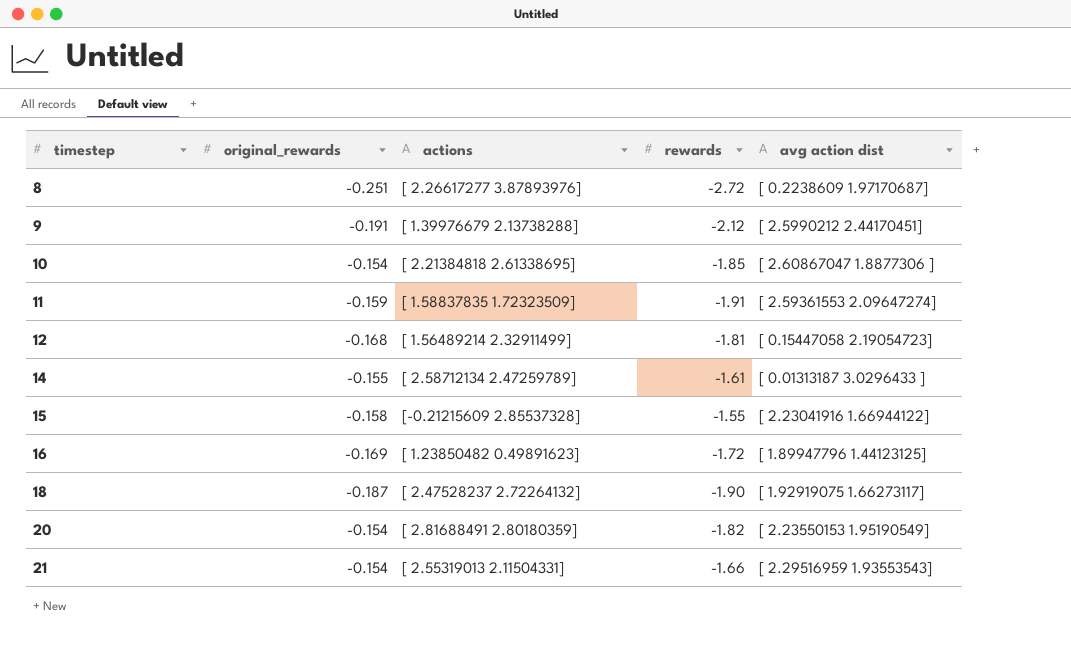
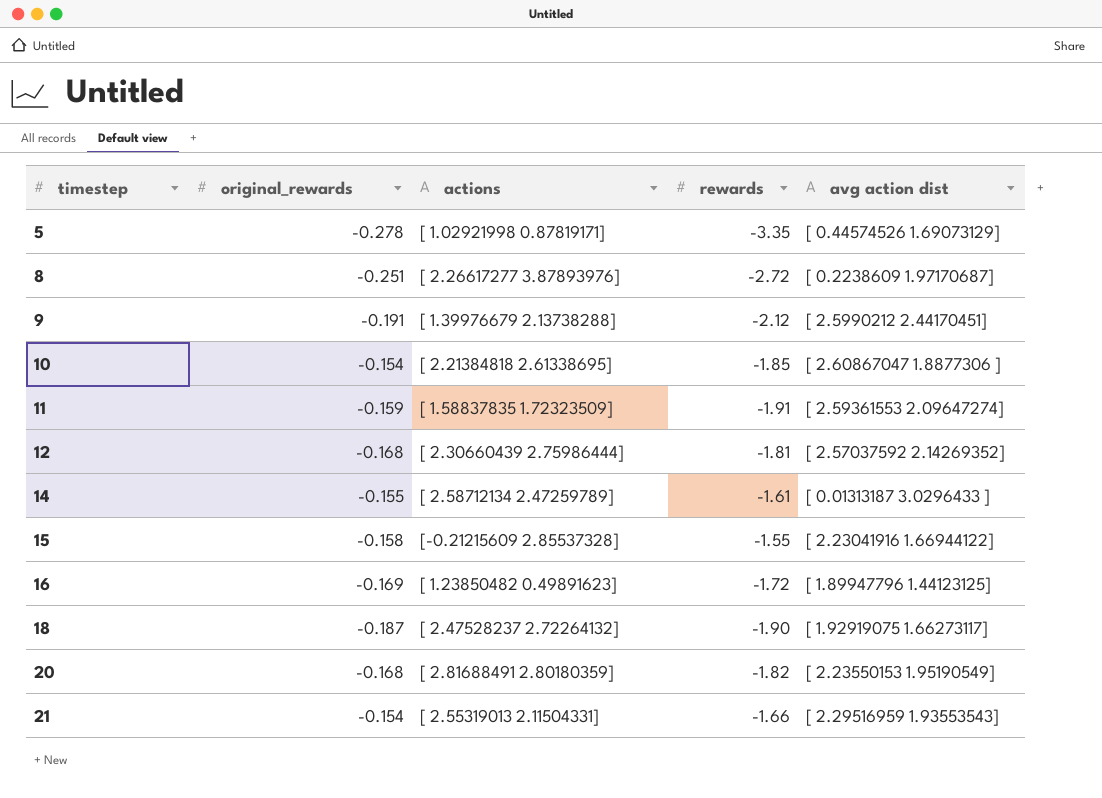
row 5: none -> -0.278 | [ 1.02921998 0.87819171] | -3.35 | [ 0.44574526 1.69073129]
12 | actions: [ 1.56489214 2.32911499] -> [ 2.30660439 2.75986444]
12 | avg action dist: [ 0.15447058 2.19054723] -> [ 2.57037592 2.14269352]
20 | original_rewards: -0.154 -> -0.168

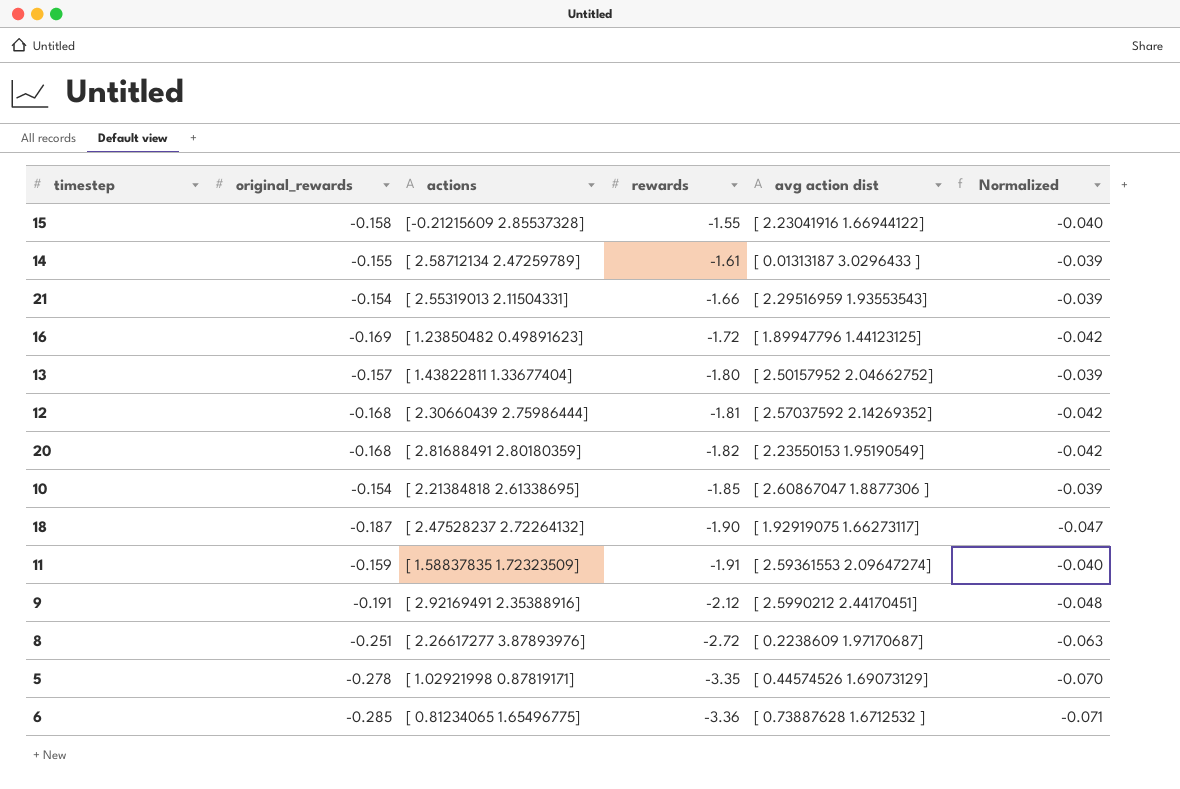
row order: timestep ascending -> rewards descending
column Normalized | formula: none -> [original_rewards] * 0.25
row 13: none -> -0.157 | [ 1.43822811 1.33677404] | -1.80 | [ 2.50157952 2.04662752] | -0.039
9 | actions: [ 1.39976679 2.13738288] -> [ 2.92169491 2.35388916]
row 6: none -> -0.285 | [ 0.81234065 1.65496775] | -3.36 | [ 0.73887628 1.6712532 ] | -0.071

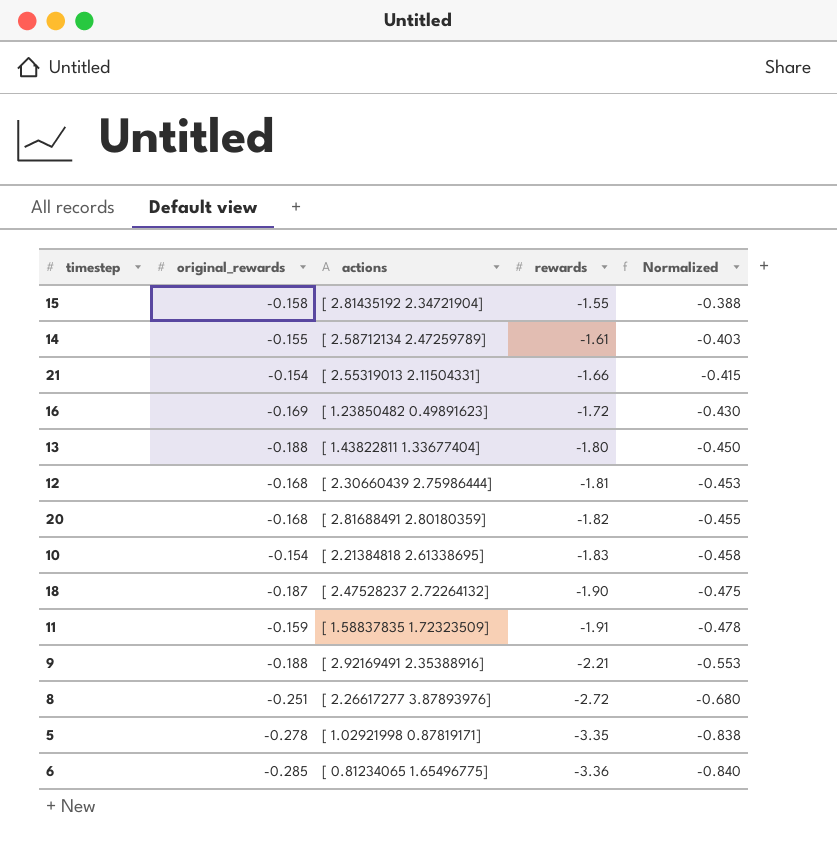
column avg action dist | position: 5 -> none
column Normalized | formula: [original_rewards] * 0.25 -> [rewards] * 0.25
15 | actions: [-0.21215609 2.85537328] -> [ 2.81435192 2.34721904]
13 | original_rewards: -0.157 -> -0.188
10 | rewards: -1.85 -> -1.83
9 | original_rewards: -0.191 -> -0.188
9 | rewards: -2.12 -> -2.21

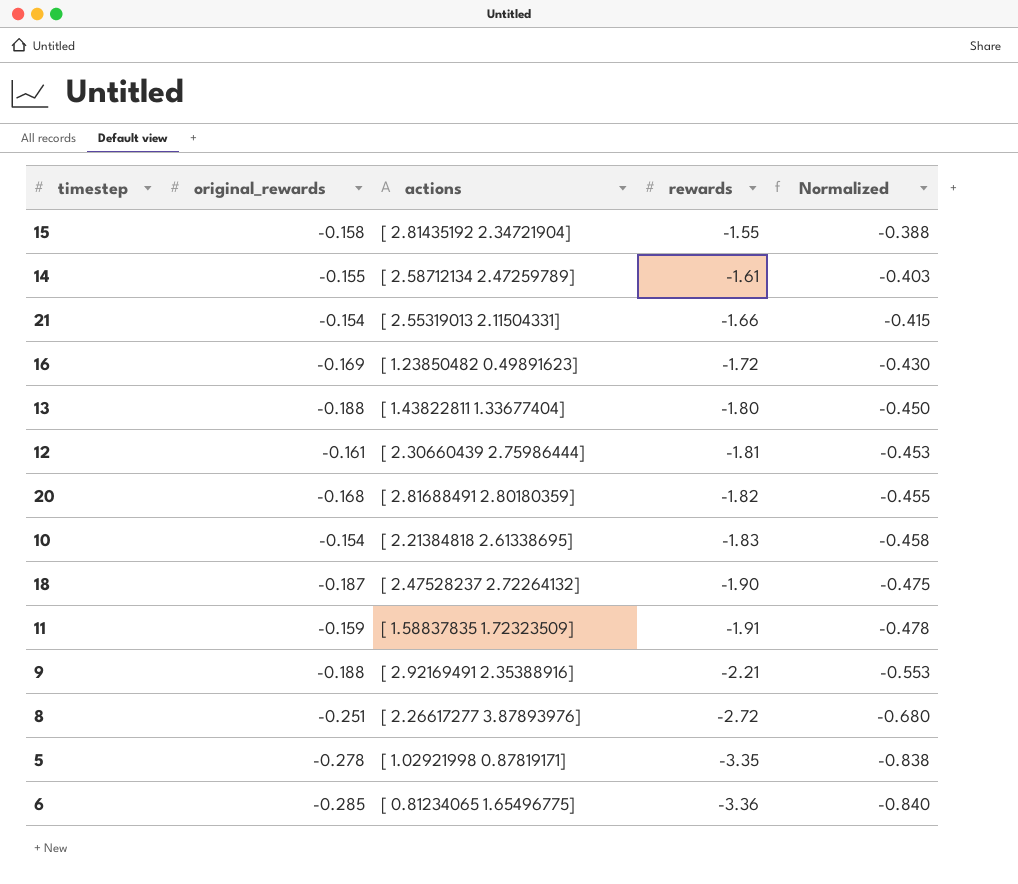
12 | original_rewards: -0.168 -> -0.161

